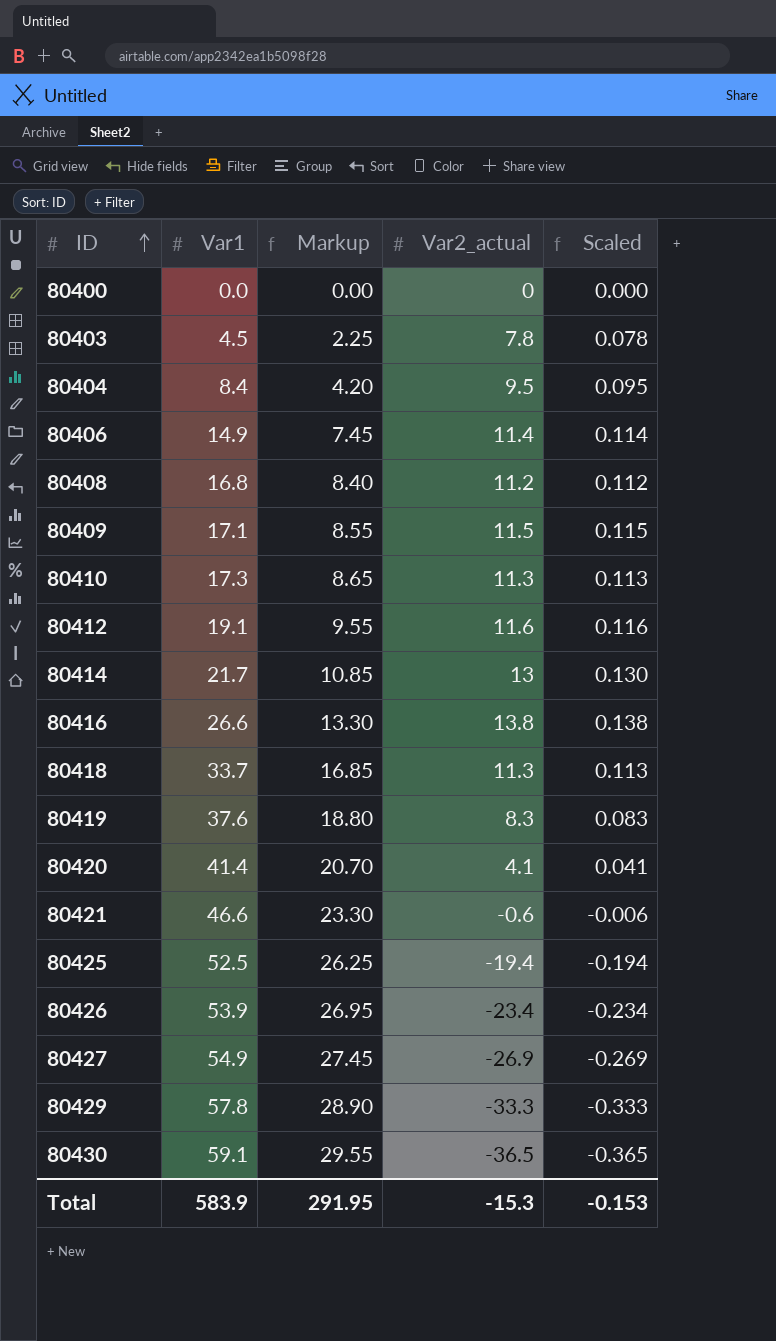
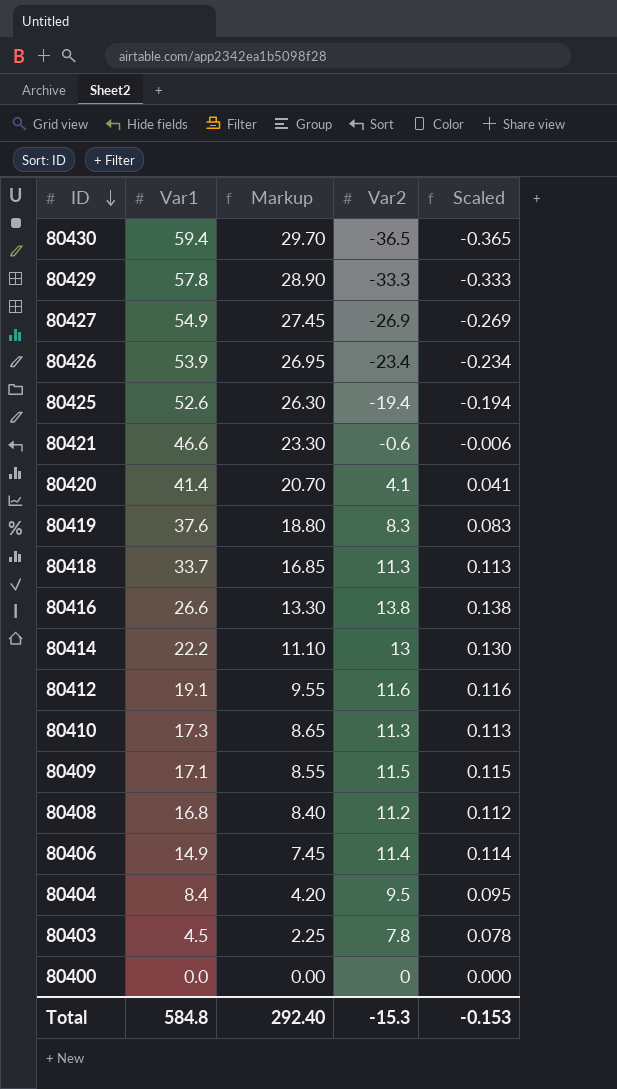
row order: ID ascending -> ID descending
column name: Var2_actual -> Var2
80430 | Var1: 59.1 -> 59.4
80430 | Markup: 29.55 -> 29.70
80425 | Var1: 52.5 -> 52.6
80425 | Markup: 26.25 -> 26.30
80414 | Var1: 21.7 -> 22.2
80414 | Markup: 10.85 -> 11.10
Total | Var1: 583.9 -> 584.8
Total | Markup: 291.95 -> 292.40

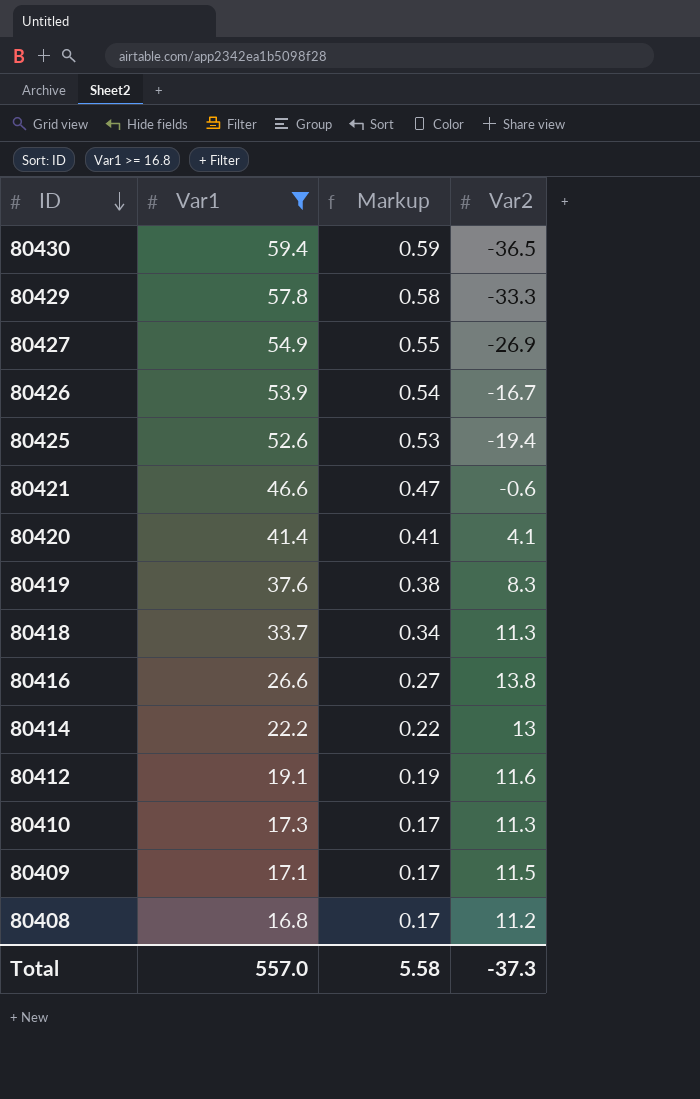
filter: none -> Var1 >= 16.8
column Scaled | formula: [Var2] * 0.01 -> none
column Markup | formula: [Var1] * 0.5 -> [Var1] * 0.01
80426 | Var2: -23.4 -> -16.7
Total | Var1: 584.8 -> 557.0
Total | Markup: 292.40 -> 5.58
Total | Var2: -15.3 -> -37.3

